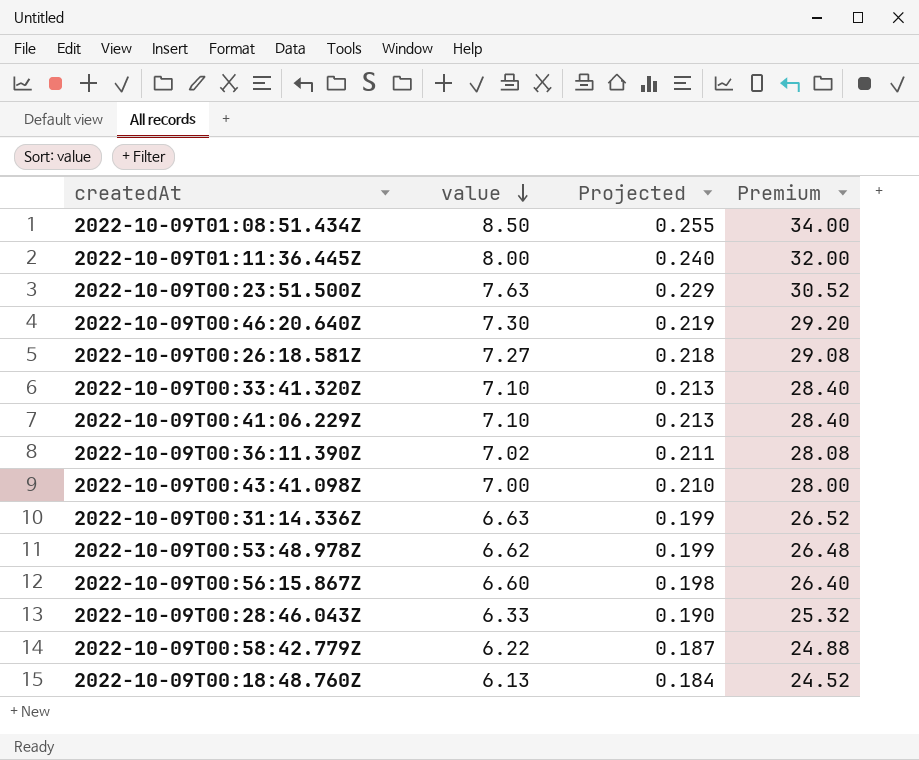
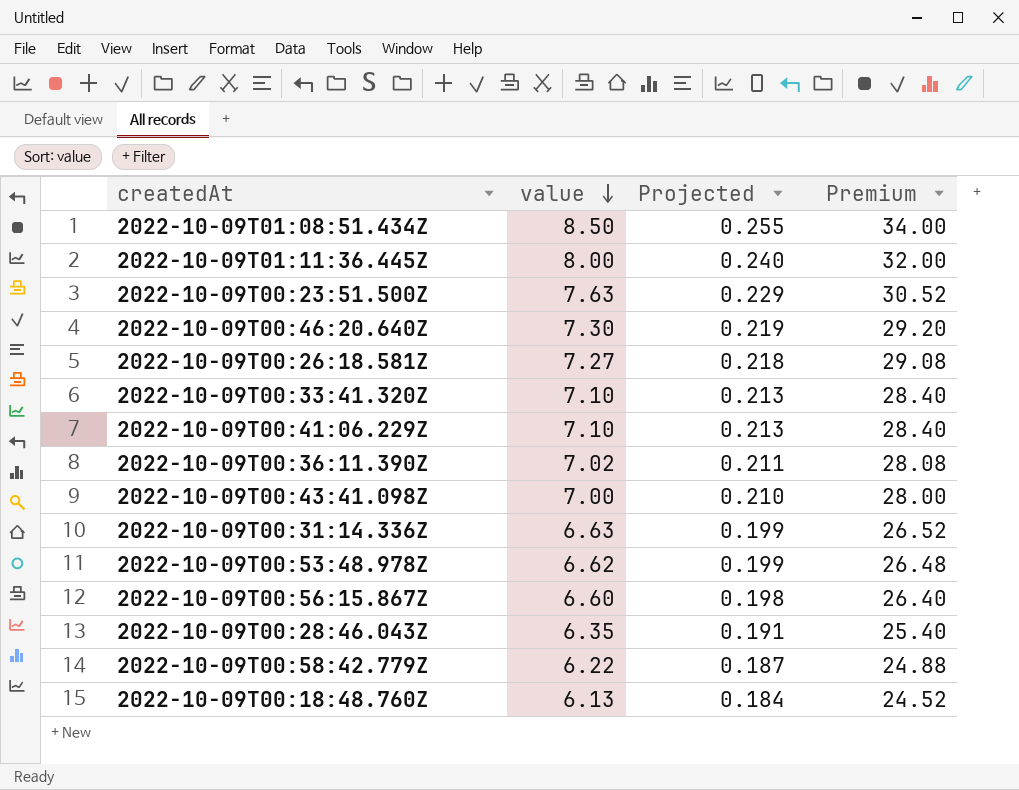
2022-10-09T00:28:46.043Z | value: 6.33 -> 6.35
2022-10-09T00:28:46.043Z | Projected: 0.190 -> 0.191
2022-10-09T00:28:46.043Z | Premium: 25.32 -> 25.40

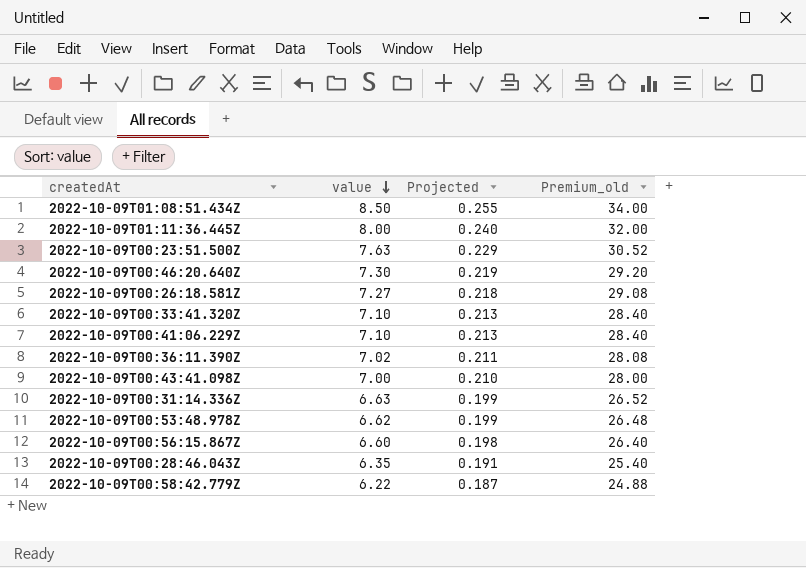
column name: Premium -> Premium_old
row 2022-10-09T00:18:48.760Z: 6.13 | 0.184 | 24.52 -> none

